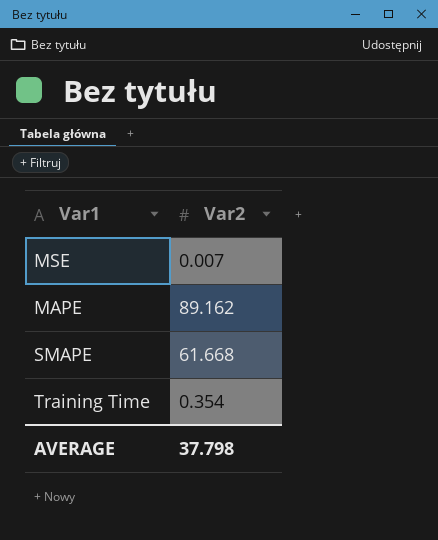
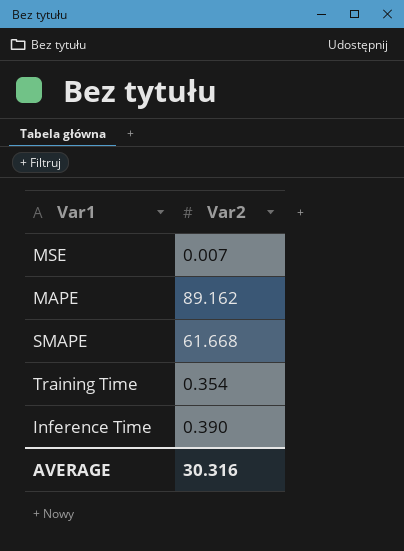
row Inference Time: none -> 0.390
AVERAGE | Var2: 37.798 -> 30.316

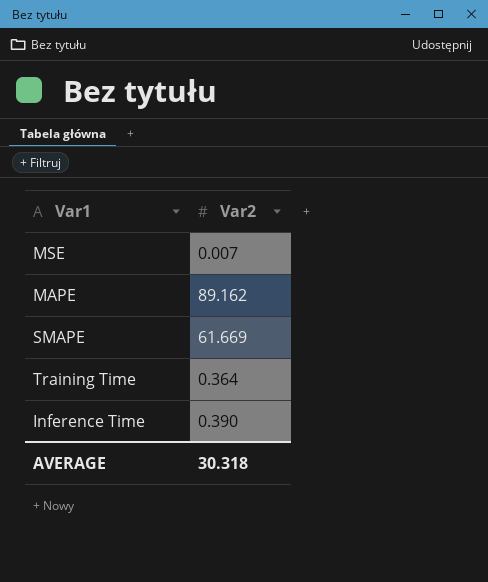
SMAPE | Var2: 61.668 -> 61.669
Training Time | Var2: 0.354 -> 0.364
AVERAGE | Var2: 30.316 -> 30.318

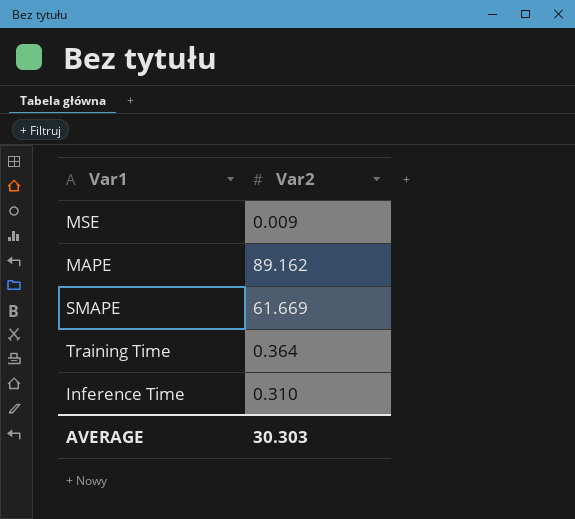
MSE | Var2: 0.007 -> 0.009
Inference Time | Var2: 0.390 -> 0.310
AVERAGE | Var2: 30.318 -> 30.303

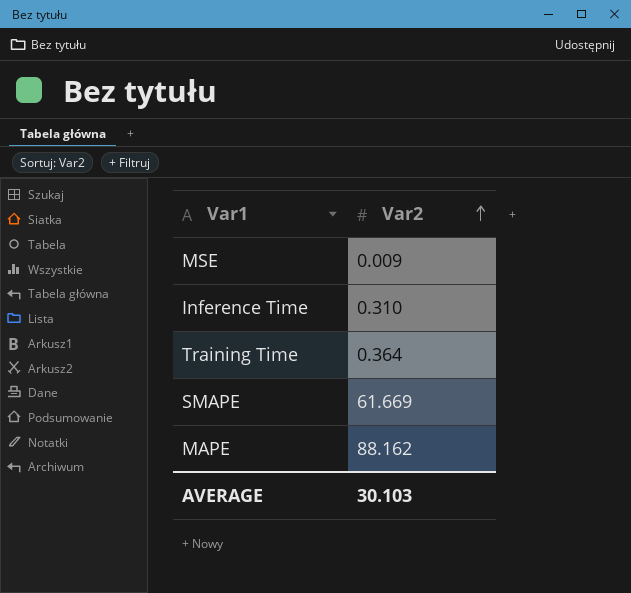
row order: none -> Var2 ascending
MAPE | Var2: 89.162 -> 88.162
AVERAGE | Var2: 30.303 -> 30.103

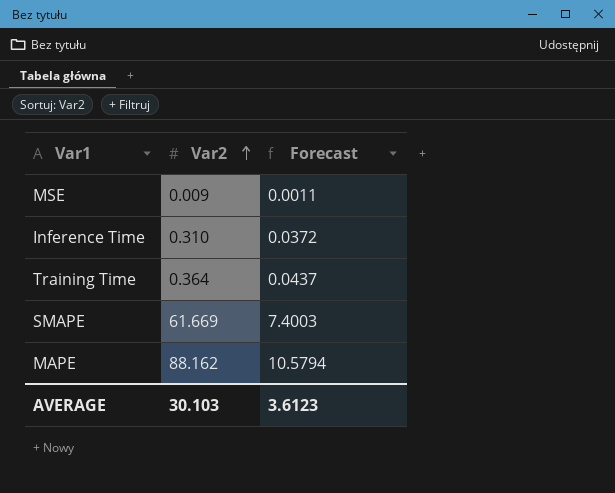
column Forecast | formula: none -> [Var2] * 0.12

